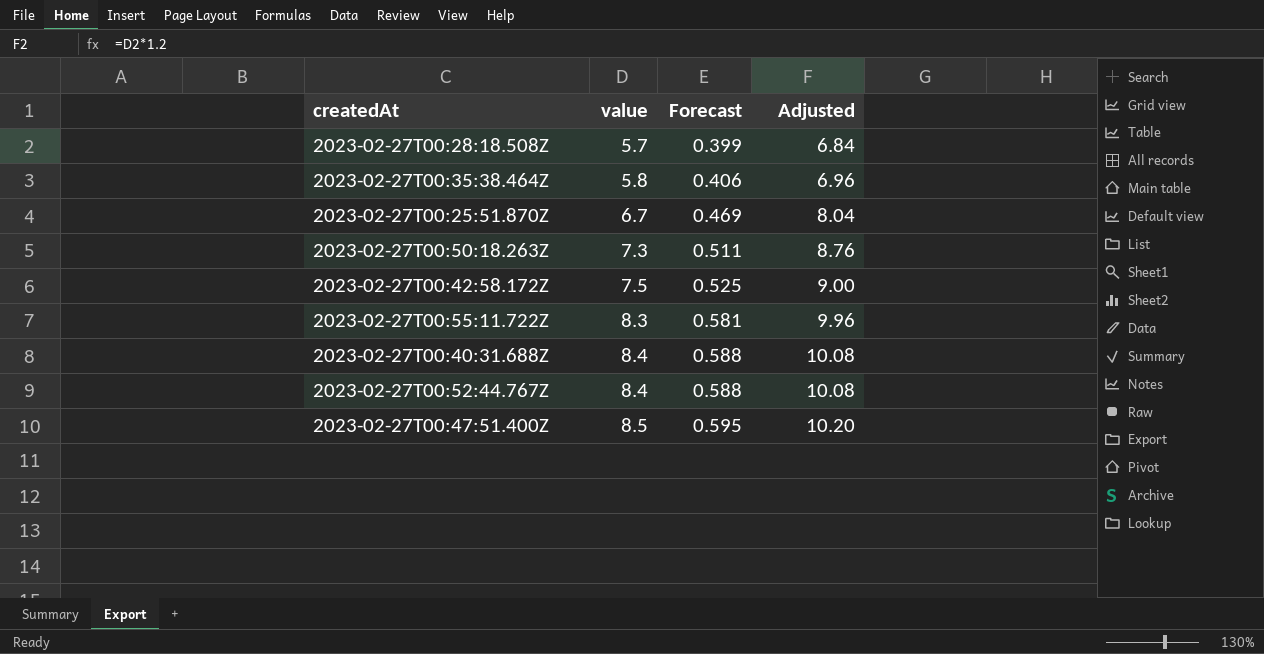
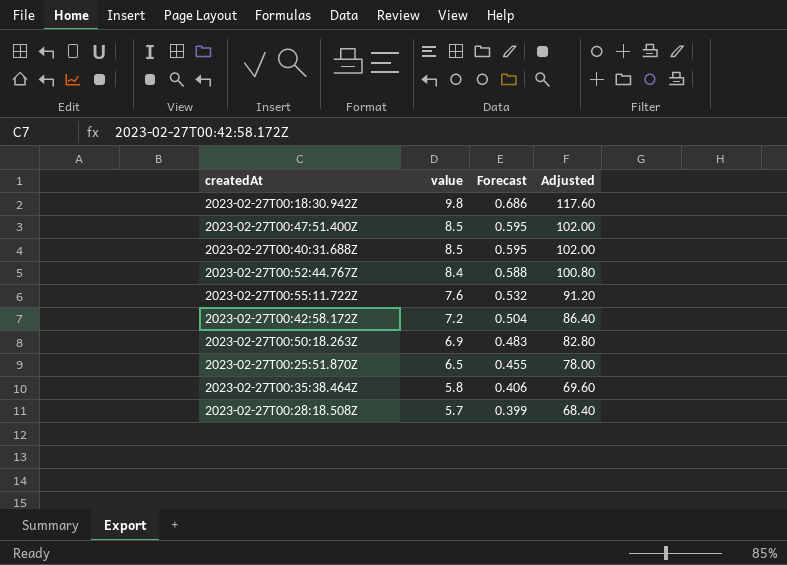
row order: value ascending -> value descending
column Adjusted | formula: [value] * 1.2 -> [value] * 12
row 2023-02-27T00:18:30.942Z: none -> 9.8 | 0.686 | 117.60
2023-02-27T00:40:31.688Z | value: 8.4 -> 8.5
2023-02-27T00:40:31.688Z | Forecast: 0.588 -> 0.595
2023-02-27T00:55:11.722Z | value: 8.3 -> 7.6
2023-02-27T00:55:11.722Z | Forecast: 0.581 -> 0.532
2023-02-27T00:42:58.172Z | value: 7.5 -> 7.2
2023-02-27T00:42:58.172Z | Forecast: 0.525 -> 0.504
2023-02-27T00:50:18.263Z | value: 7.3 -> 6.9
2023-02-27T00:50:18.263Z | Forecast: 0.511 -> 0.483
2023-02-27T00:25:51.870Z | value: 6.7 -> 6.5
2023-02-27T00:25:51.870Z | Forecast: 0.469 -> 0.455

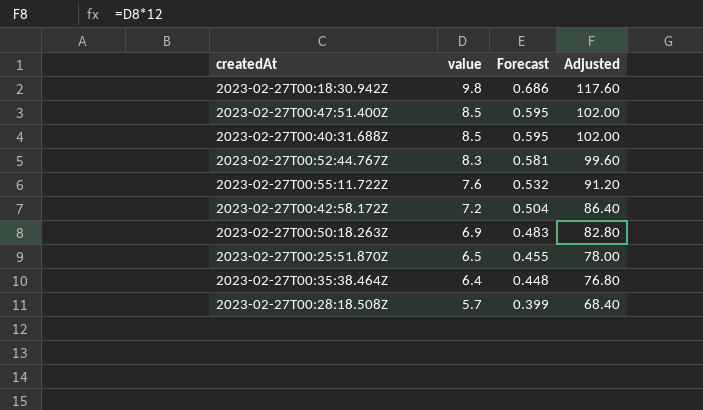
2023-02-27T00:52:44.767Z | value: 8.4 -> 8.3
2023-02-27T00:52:44.767Z | Forecast: 0.588 -> 0.581
2023-02-27T00:52:44.767Z | Adjusted: 100.80 -> 99.60
2023-02-27T00:35:38.464Z | value: 5.8 -> 6.4
2023-02-27T00:35:38.464Z | Forecast: 0.406 -> 0.448
2023-02-27T00:35:38.464Z | Adjusted: 69.60 -> 76.80

